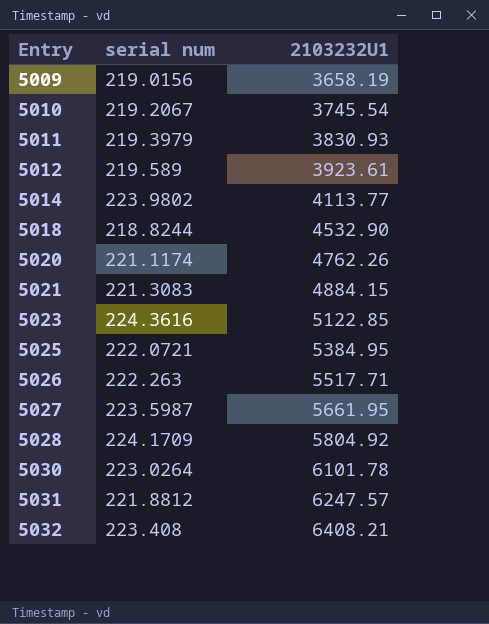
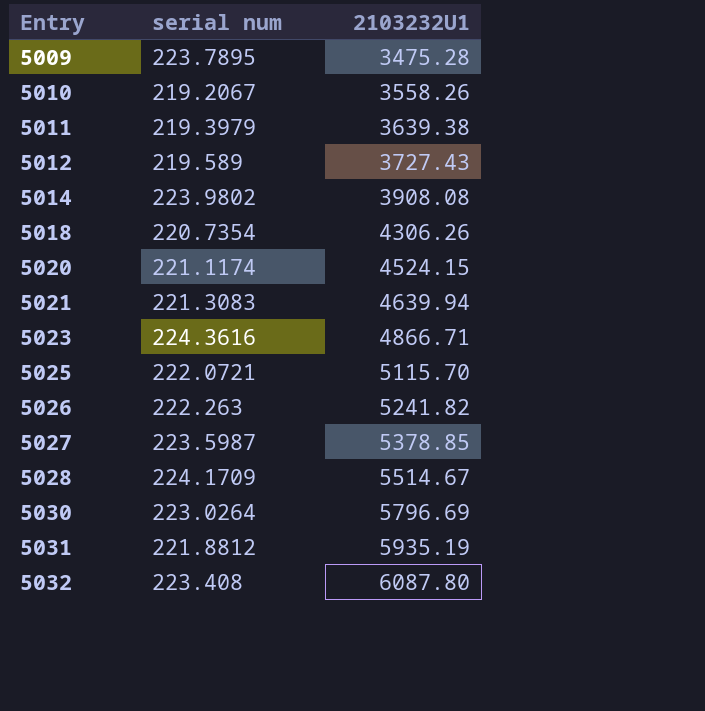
5009 | serial num: 219.0156 -> 223.7895
5009 | 2103232U1: 3658.19 -> 3475.28
5010 | 2103232U1: 3745.54 -> 3558.26
5011 | 2103232U1: 3830.93 -> 3639.38
5012 | 2103232U1: 3923.61 -> 3727.43
5014 | 2103232U1: 4113.77 -> 3908.08
5018 | serial num: 218.8244 -> 220.7354
5018 | 2103232U1: 4532.90 -> 4306.26
5020 | 2103232U1: 4762.26 -> 4524.15
5021 | 2103232U1: 4884.15 -> 4639.94
5023 | 2103232U1: 5122.85 -> 4866.71
5025 | 2103232U1: 5384.95 -> 5115.70
5026 | 2103232U1: 5517.71 -> 5241.82
5027 | 2103232U1: 5661.95 -> 5378.85
5028 | 2103232U1: 5804.92 -> 5514.67
5030 | 2103232U1: 6101.78 -> 5796.69
5031 | 2103232U1: 6247.57 -> 5935.19
5032 | 2103232U1: 6408.21 -> 6087.80

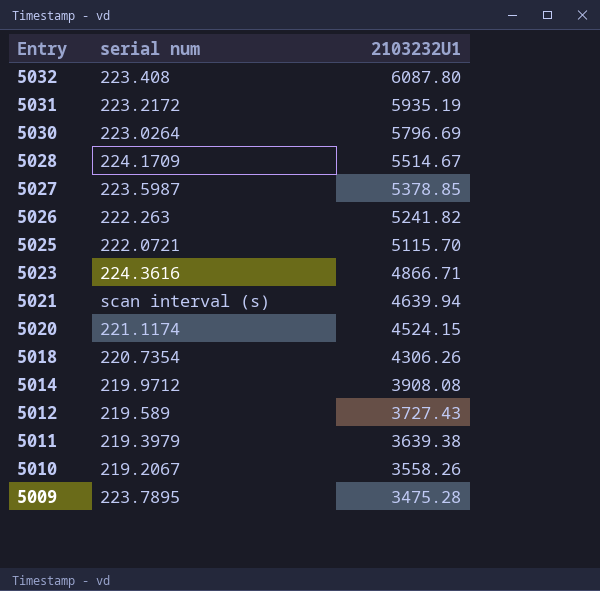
row order: Entry ascending -> Entry descending
5031 | serial num: 221.8812 -> 223.2172
5021 | serial num: 221.3083 -> scan interval (s)
5014 | serial num: 223.9802 -> 219.9712

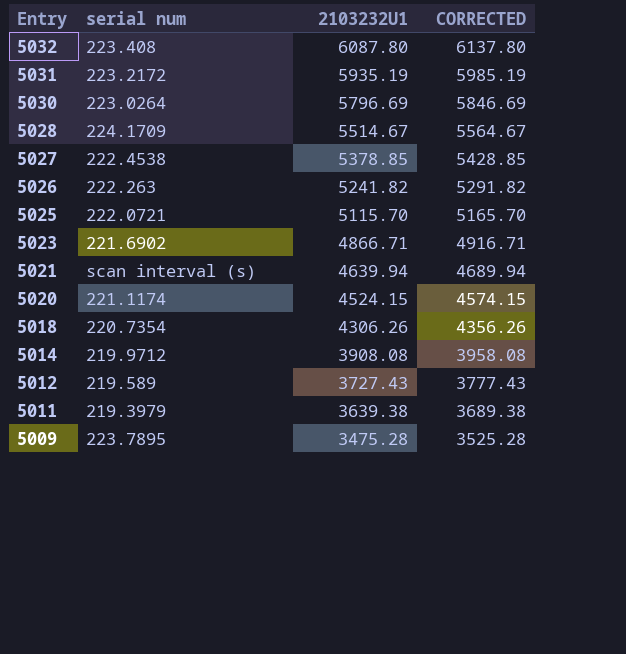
column CORRECTED | formula: none -> [2103232U1] + 50
row 5010: 219.2067 | 3558.26 -> none
5027 | serial num: 223.5987 -> 222.4538
5023 | serial num: 224.3616 -> 221.6902

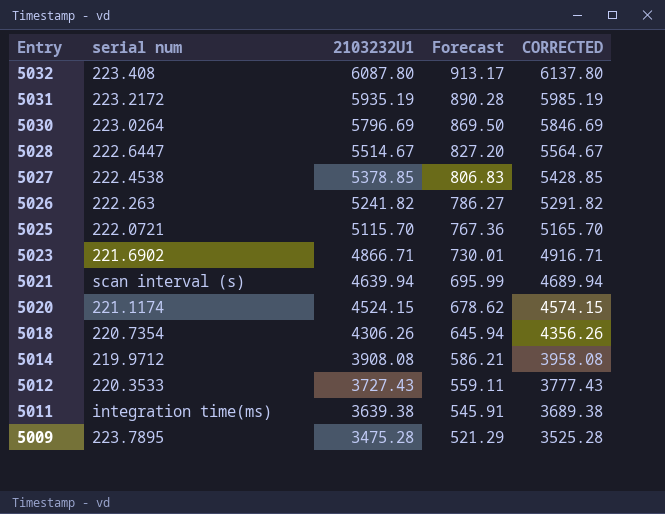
column Forecast | formula: none -> [2103232U1] * 0.15
5028 | serial num: 224.1709 -> 222.6447
5012 | serial num: 219.589 -> 220.3533
5011 | serial num: 219.3979 -> integration time(ms)

